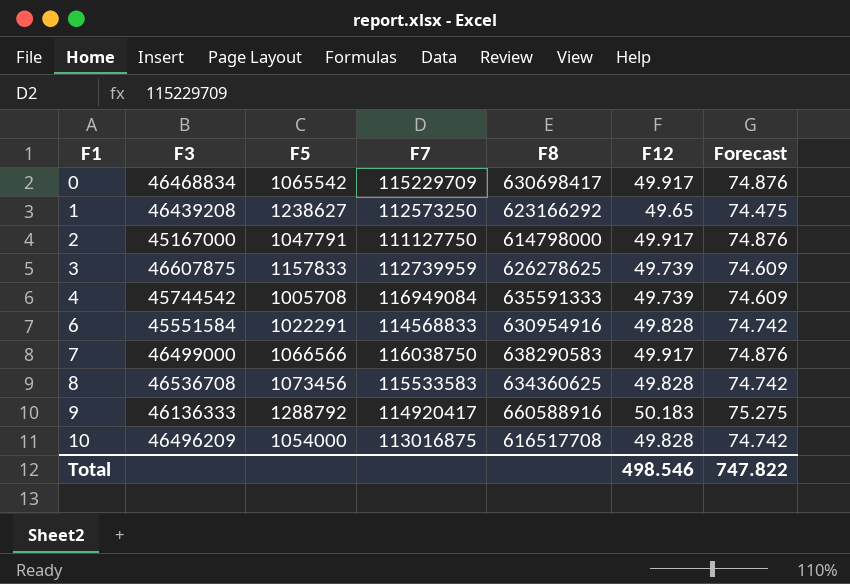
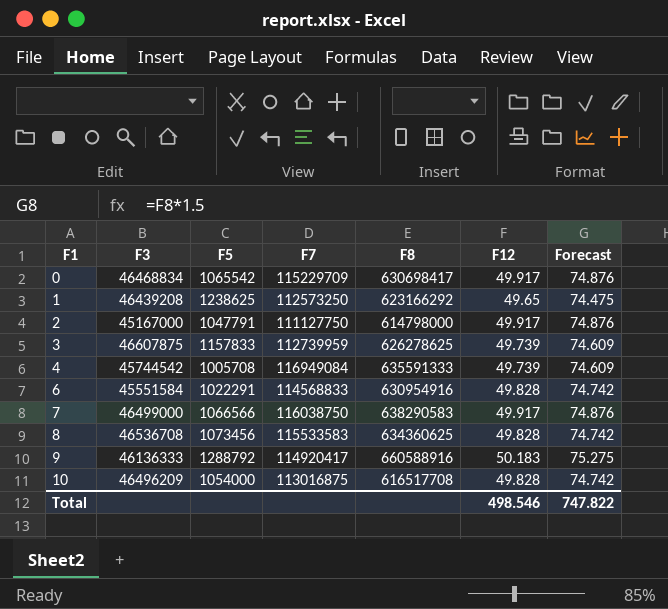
1 | F5: 1238627 -> 1238625

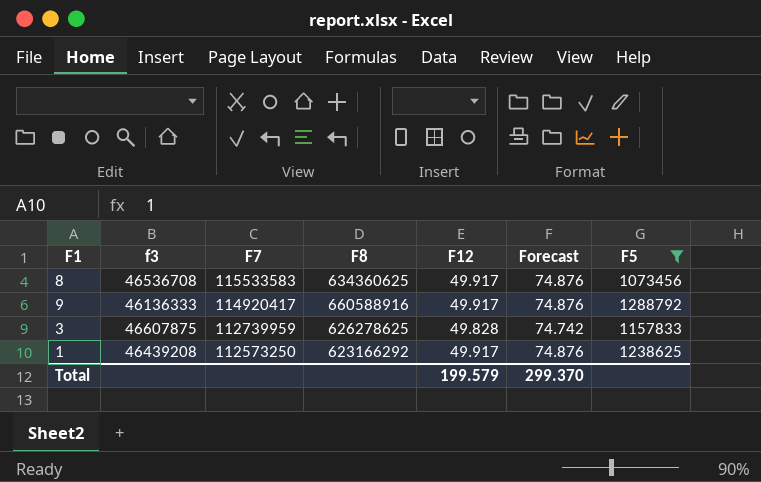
filter: none -> F5 >= 1073456
row order: F1 ascending -> F7 descending
column name: F3 -> f3
column F5 | position: 3 -> 7
8 | F12: 49.828 -> 49.917
8 | Forecast: 74.742 -> 74.876
9 | F12: 50.183 -> 49.917
9 | Forecast: 75.275 -> 74.876
3 | F12: 49.739 -> 49.828
3 | Forecast: 74.609 -> 74.742
1 | F12: 49.65 -> 49.917
1 | Forecast: 74.475 -> 74.876
Total | F12: 498.546 -> 199.579
Total | Forecast: 747.822 -> 299.370

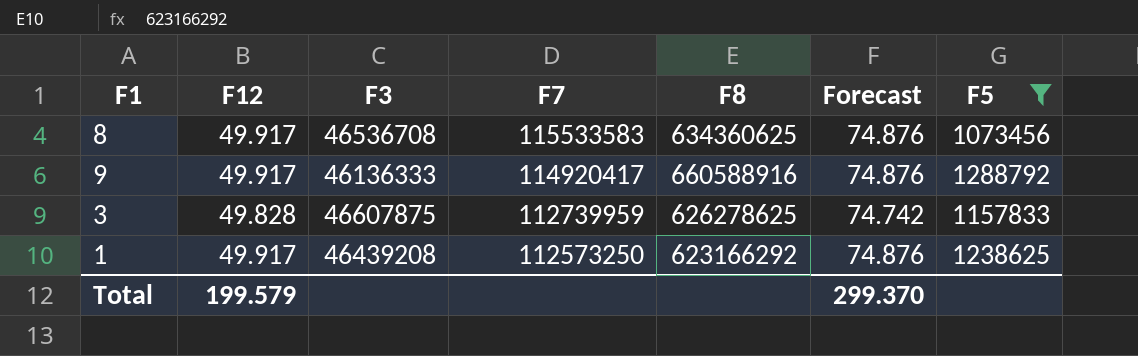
column F12 | position: 5 -> 2
column name: f3 -> F3

